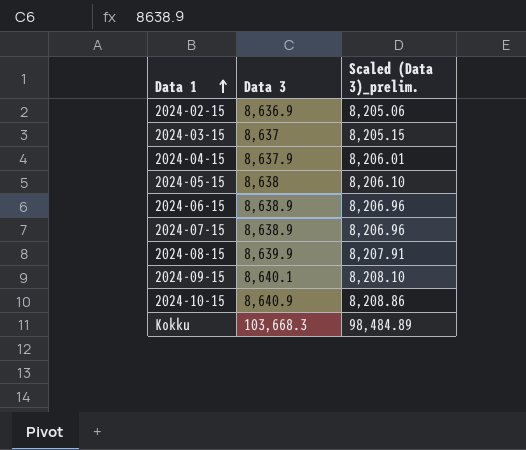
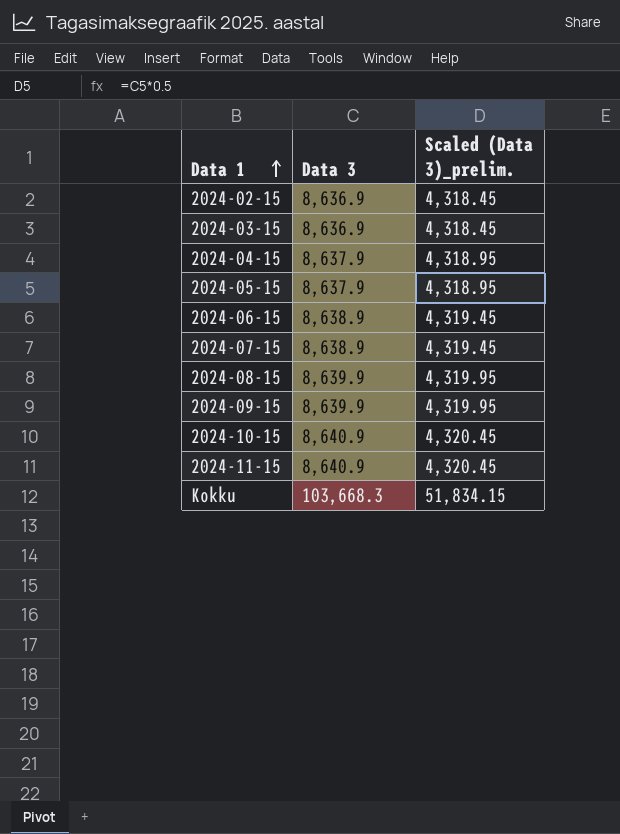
column Scaled (Data 3)_prelim. | formula: [Data 3] * 0.95 -> [Data 3] * 0.5
2024-03-15 | Data 3: 8,637 -> 8,636.9
2024-05-15 | Data 3: 8,638 -> 8,637.9
2024-09-15 | Data 3: 8,640.1 -> 8,639.9
row 2024-11-15: none -> 8,640.9 | 4,320.45

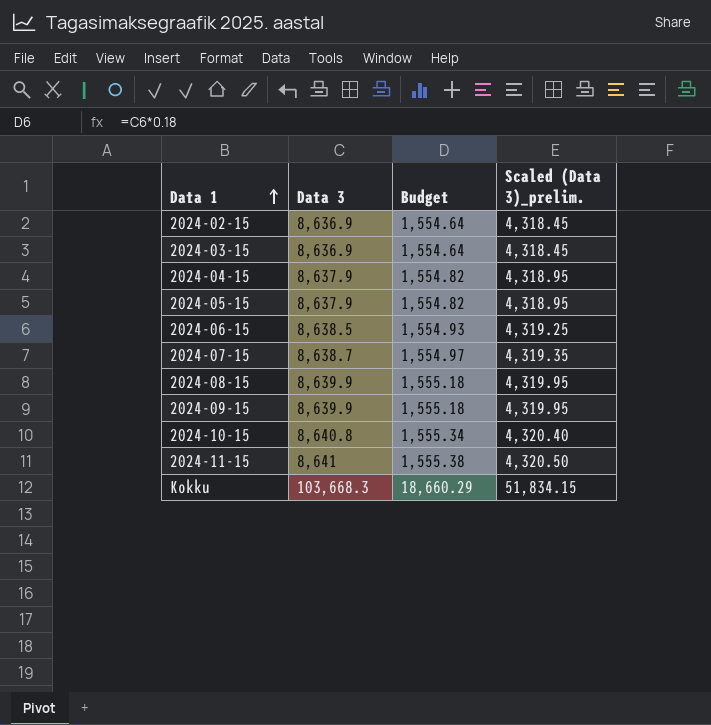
column Budget | formula: none -> [Data 3] * 0.18
2024-06-15 | Data 3: 8,638.9 -> 8,638.5
2024-06-15 | Scaled (Data 3)_prelim.: 4,319.45 -> 4,319.25
2024-07-15 | Data 3: 8,638.9 -> 8,638.7
2024-07-15 | Scaled (Data 3)_prelim.: 4,319.45 -> 4,319.35
2024-10-15 | Data 3: 8,640.9 -> 8,640.8
2024-10-15 | Scaled (Data 3)_prelim.: 4,320.45 -> 4,320.40
2024-11-15 | Data 3: 8,640.9 -> 8,641
2024-11-15 | Scaled (Data 3)_prelim.: 4,320.45 -> 4,320.50

